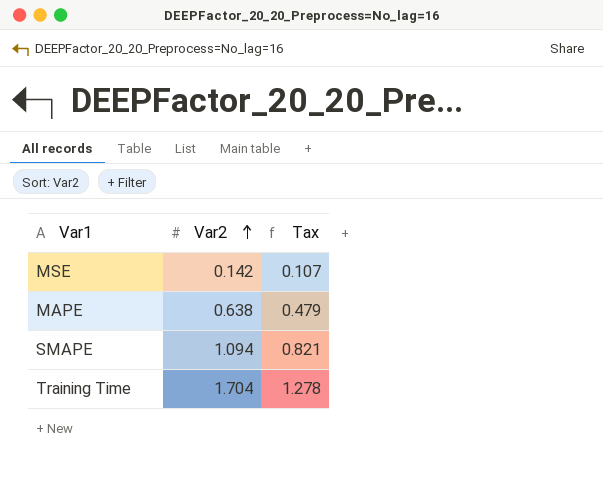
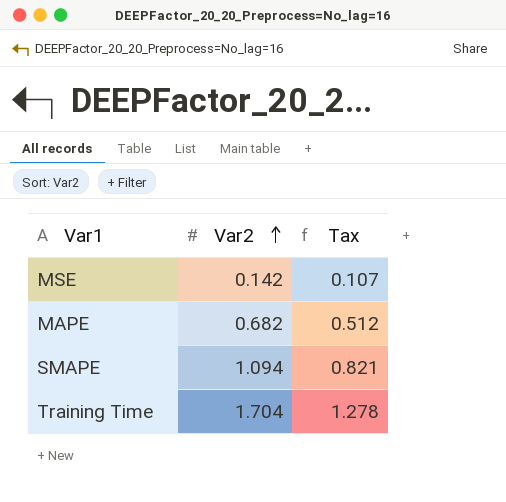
MAPE | Var2: 0.638 -> 0.682
MAPE | Tax: 0.479 -> 0.512

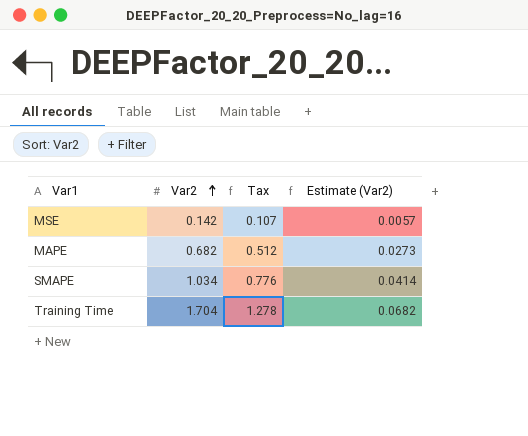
column Estimate (Var2) | formula: none -> [Var2] * 0.04
SMAPE | Var2: 1.094 -> 1.034
SMAPE | Tax: 0.821 -> 0.776

